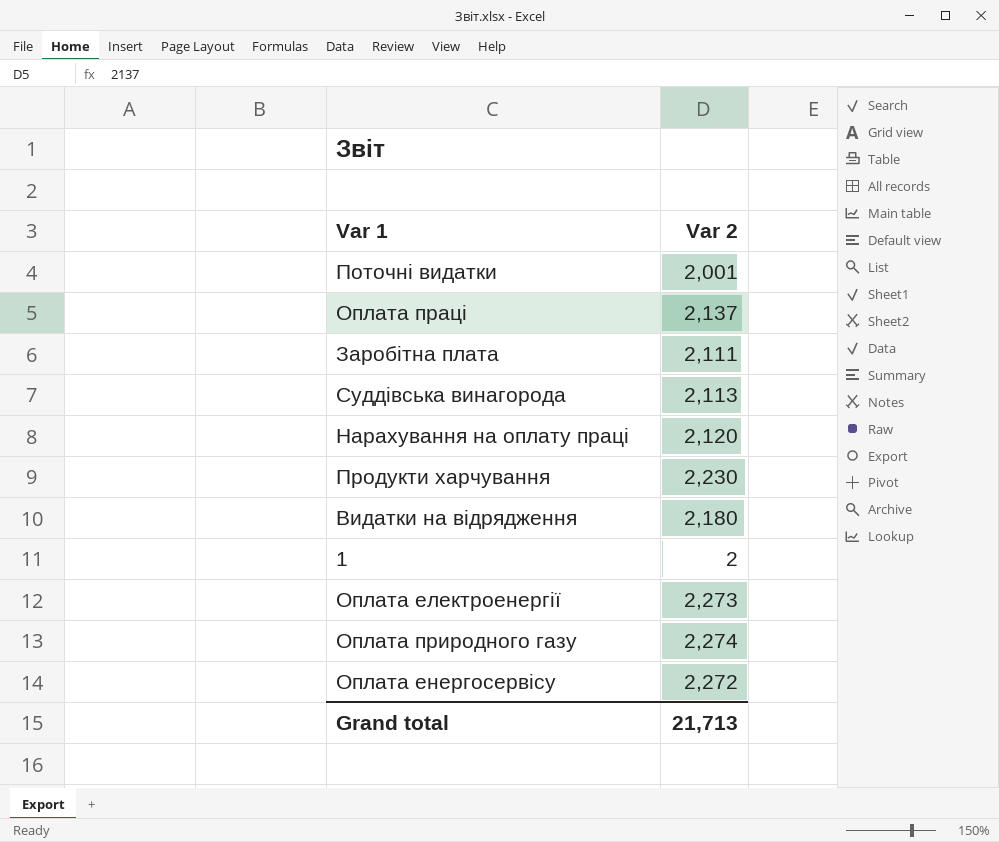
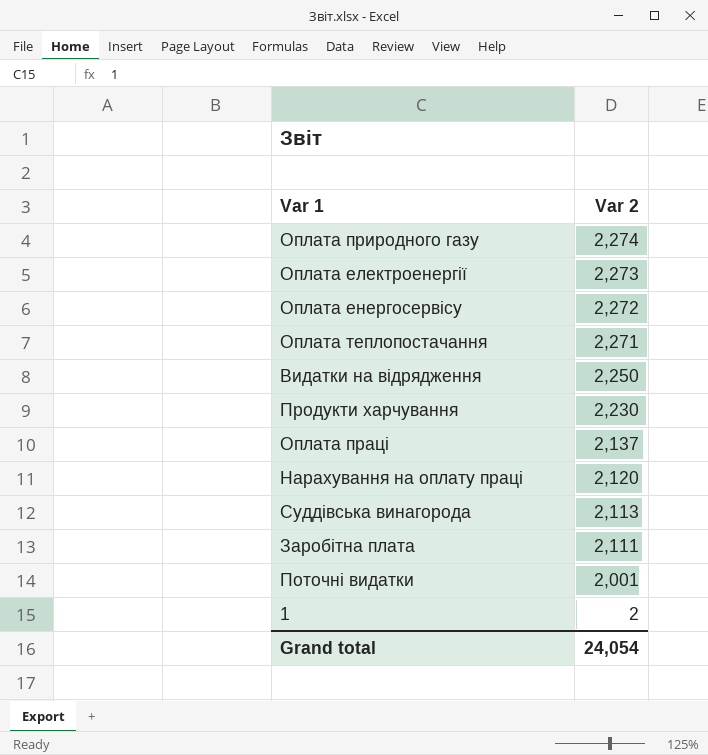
row order: none -> Var 2 descending
row Оплата теплопостачання: none -> 2,271
Видатки на відрядження | Var 2: 2,180 -> 2,250
Grand total | Var 2: 21,713 -> 24,054

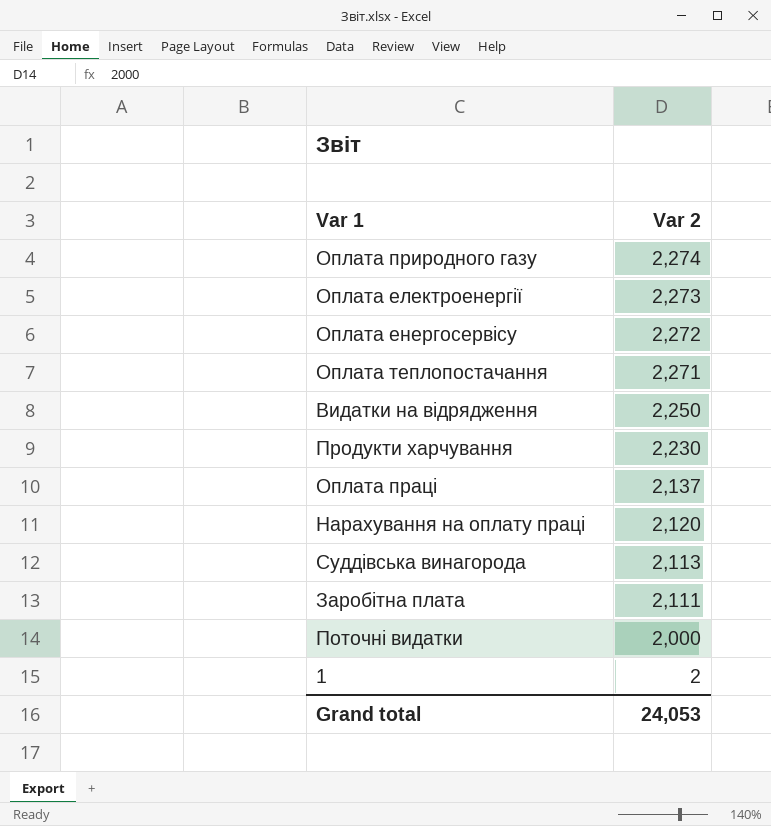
Поточні видатки | Var 2: 2,001 -> 2,000
Grand total | Var 2: 24,054 -> 24,053

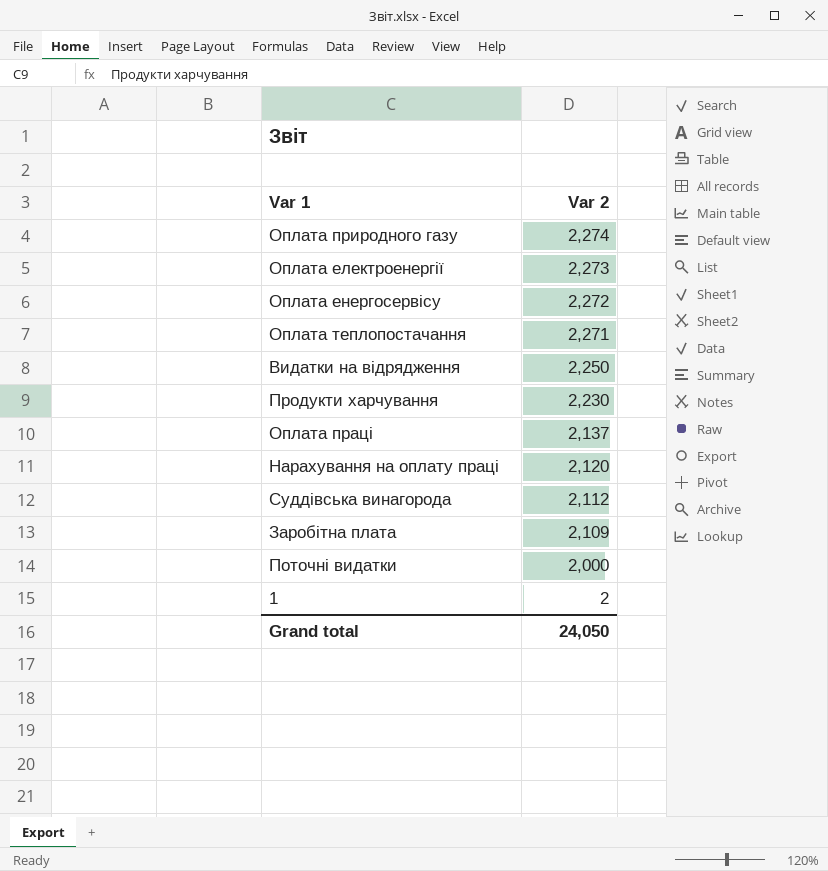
Суддівська винагорода | Var 2: 2,113 -> 2,112
Заробітна плата | Var 2: 2,111 -> 2,109
Grand total | Var 2: 24,053 -> 24,050

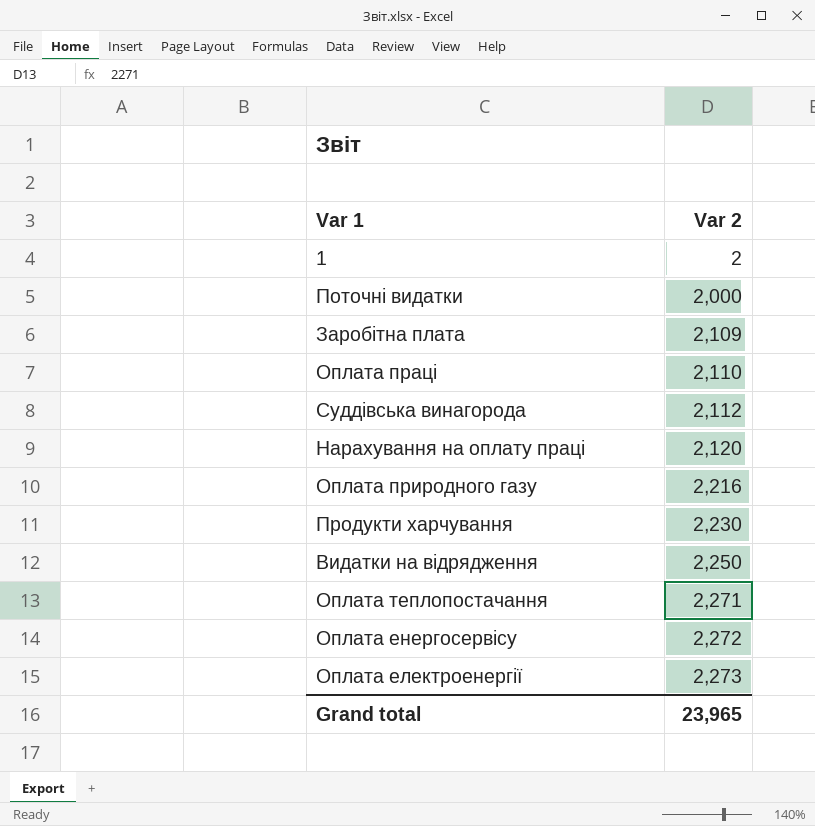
row order: Var 2 descending -> Var 2 ascending
Оплата праці | Var 2: 2,137 -> 2,110
Оплата природного газу | Var 2: 2,274 -> 2,216
Grand total | Var 2: 24,050 -> 23,965

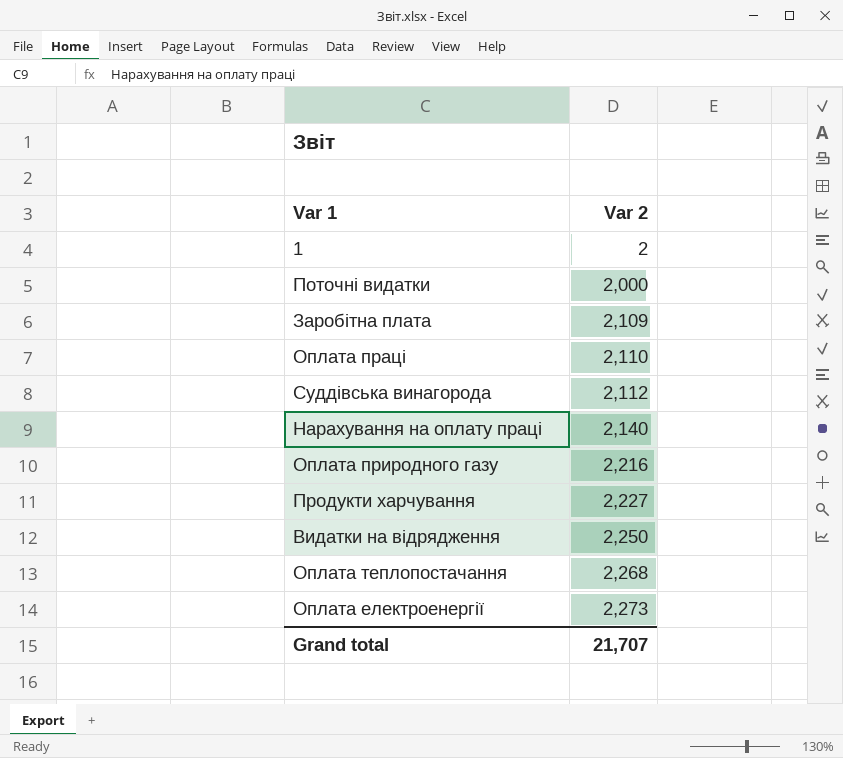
row Оплата енергосервісу: 2,272 -> none
Нарахування на оплату праці | Var 2: 2,120 -> 2,140
Продукти харчування | Var 2: 2,230 -> 2,227
Оплата теплопостачання | Var 2: 2,271 -> 2,268
Grand total | Var 2: 23,965 -> 21,707

